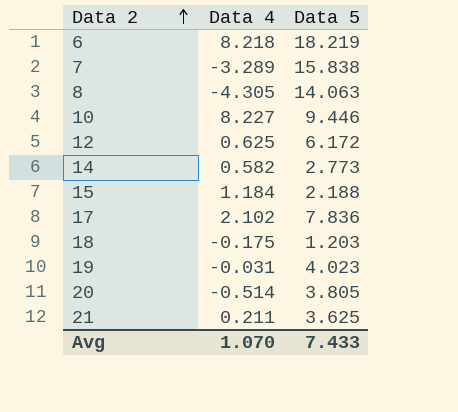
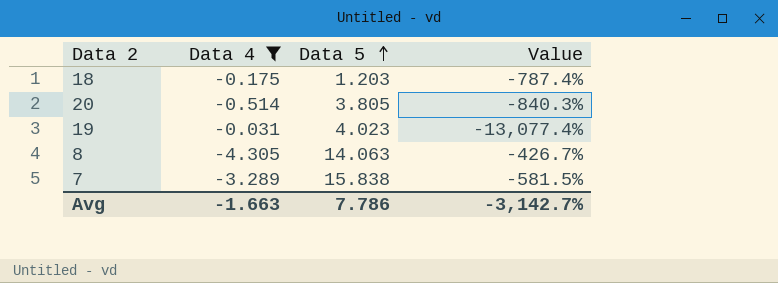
filter: none -> Data 4 <= -0.031
row order: Data 2 ascending -> Data 5 ascending
column Value | formula: none -> ([Data 5] - [Data 4]) / [Data 4]
Avg | Data 4: 1.070 -> -1.663
Avg | Data 5: 7.433 -> 7.786

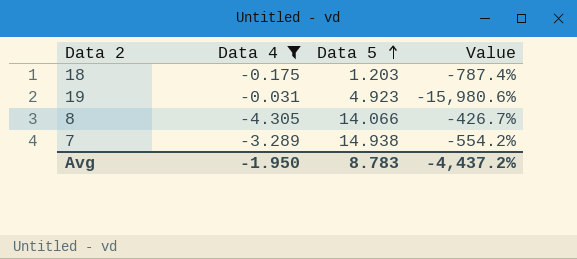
row 20: -0.514 | 3.805 | -840.3% -> none
19 | Data 5: 4.023 -> 4.923
19 | Value: -13,077.4% -> -15,980.6%
8 | Data 5: 14.063 -> 14.066
7 | Data 5: 15.838 -> 14.938
7 | Value: -581.5% -> -554.2%
Avg | Data 4: -1.663 -> -1.950
Avg | Data 5: 7.786 -> 8.783
Avg | Value: -3,142.7% -> -4,437.2%

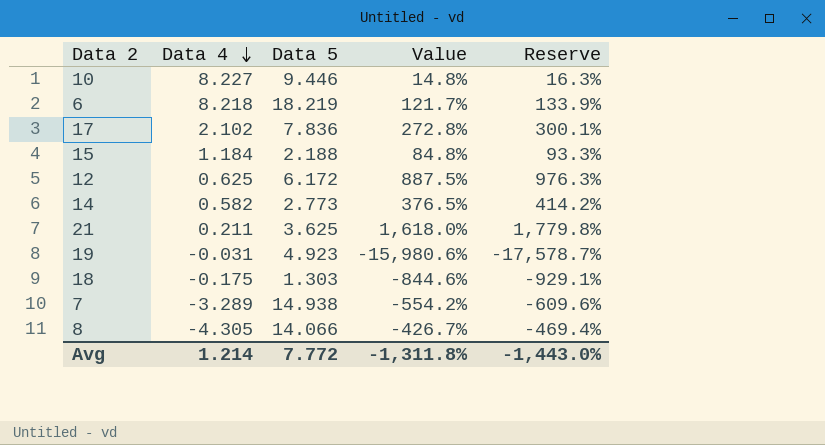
filter: Data 4 <= -0.031 -> none
row order: Data 5 ascending -> Data 4 descending
column Reserve | formula: none -> [Value] * 1.1
18 | Data 5: 1.203 -> 1.303
18 | Value: -787.4% -> -844.6%
Avg | Data 4: -1.950 -> 1.214
Avg | Data 5: 8.783 -> 7.772
Avg | Value: -4,437.2% -> -1,311.8%

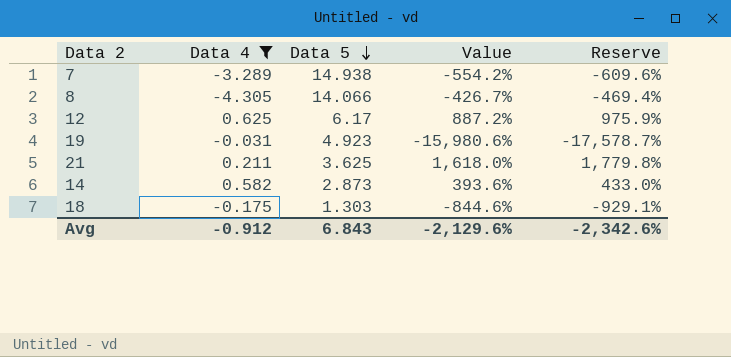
filter: none -> Data 4 <= 0.625
row order: Data 4 descending -> Data 5 descending
12 | Data 5: 6.172 -> 6.17
12 | Value: 887.5% -> 887.2%
12 | Reserve: 976.3% -> 975.9%
14 | Data 5: 2.773 -> 2.873
14 | Value: 376.5% -> 393.6%
14 | Reserve: 414.2% -> 433.0%
Avg | Data 4: 1.214 -> -0.912
Avg | Data 5: 7.772 -> 6.843
Avg | Value: -1,311.8% -> -2,129.6%
Avg | Reserve: -1,443.0% -> -2,342.6%

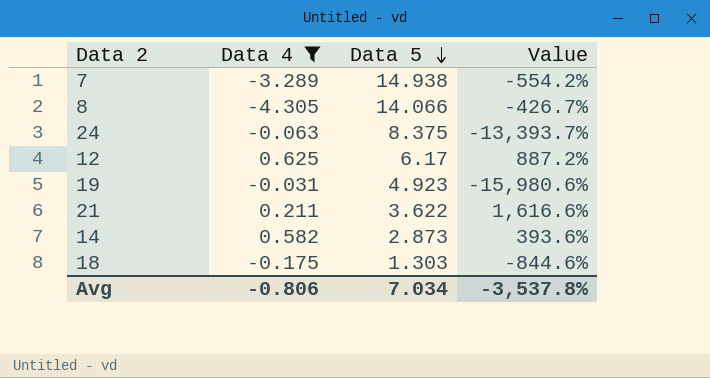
column Reserve | formula: [Value] * 1.1 -> none
row 24: none -> -0.063 | 8.375 | -13,393.7%
21 | Data 5: 3.625 -> 3.622
21 | Value: 1,618.0% -> 1,616.6%
Avg | Data 4: -0.912 -> -0.806
Avg | Data 5: 6.843 -> 7.034
Avg | Value: -2,129.6% -> -3,537.8%

